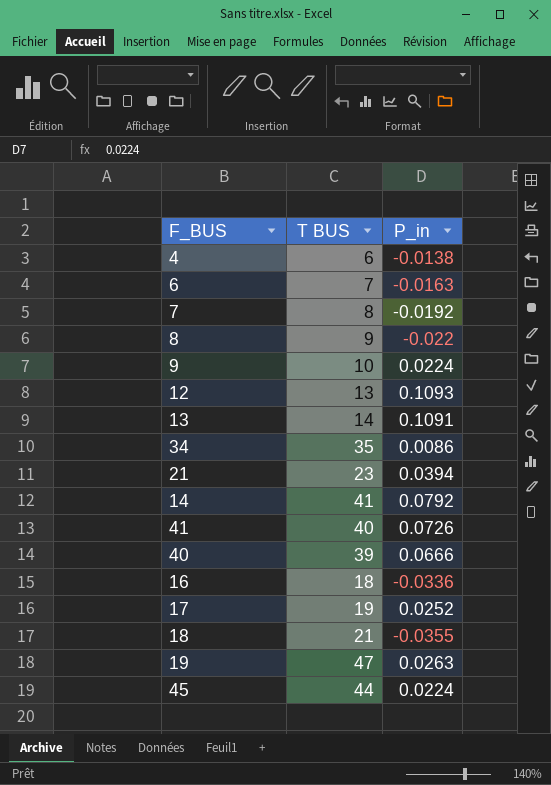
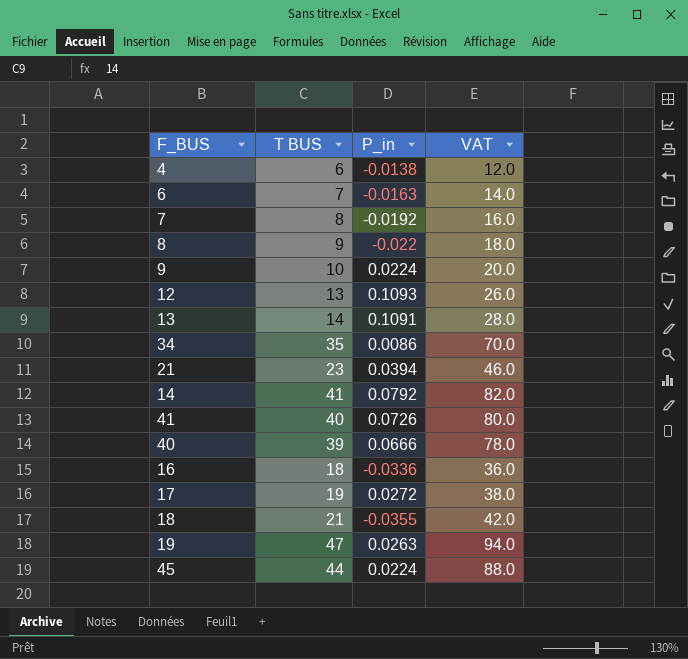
column VAT | formula: none -> [T BUS] * 2
17 | P_in: 0.0252 -> 0.0272

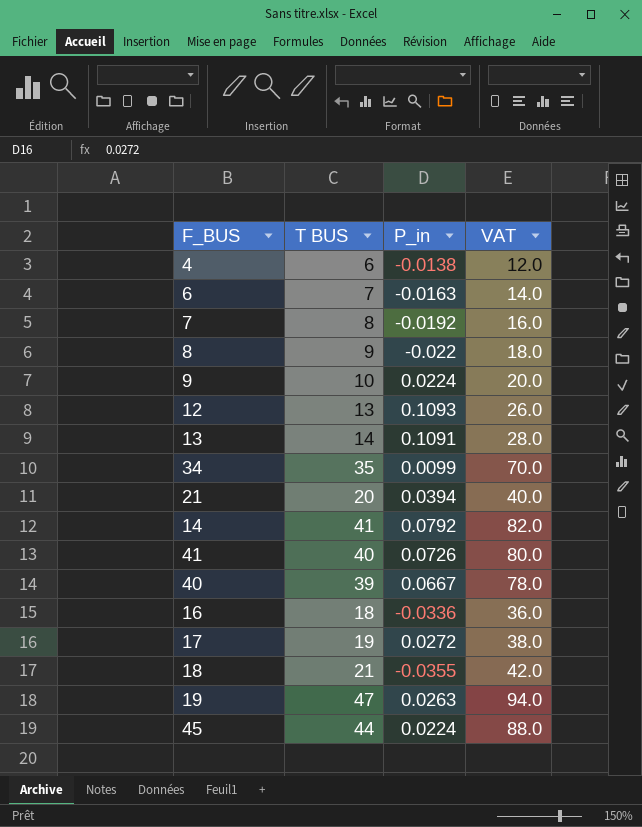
34 | P_in: 0.0086 -> 0.0099
21 | T BUS: 23 -> 20
21 | VAT: 46.0 -> 40.0
40 | P_in: 0.0666 -> 0.0667

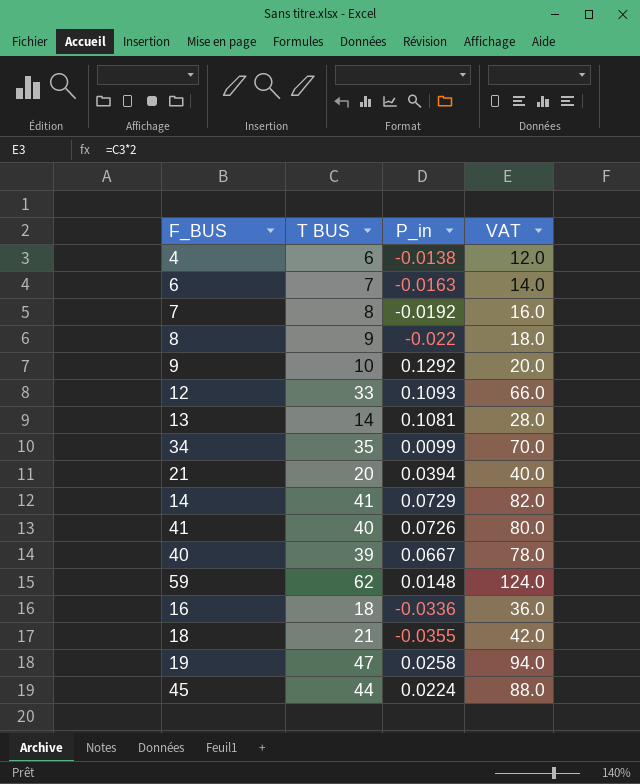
row 17: 19 | 0.0272 | 38.0 -> none
9 | P_in: 0.0224 -> 0.1292
12 | T BUS: 13 -> 33
12 | VAT: 26.0 -> 66.0
13 | P_in: 0.1091 -> 0.1081
14 | P_in: 0.0792 -> 0.0729
row 59: none -> 62 | 0.0148 | 124.0
19 | P_in: 0.0263 -> 0.0258

